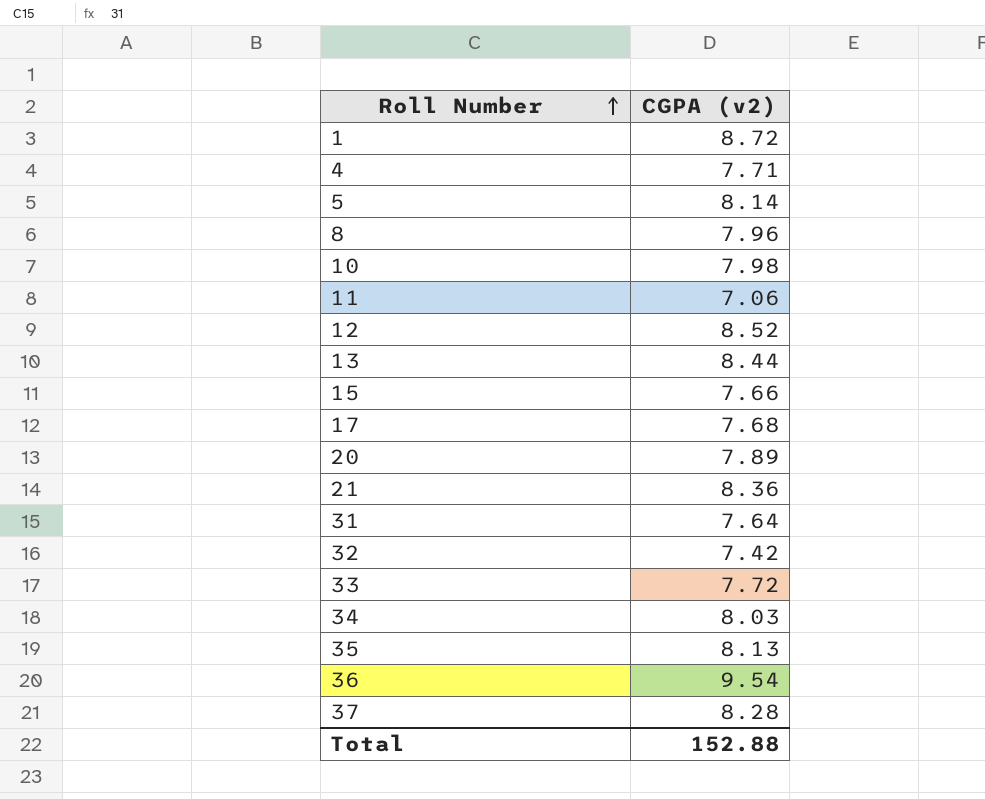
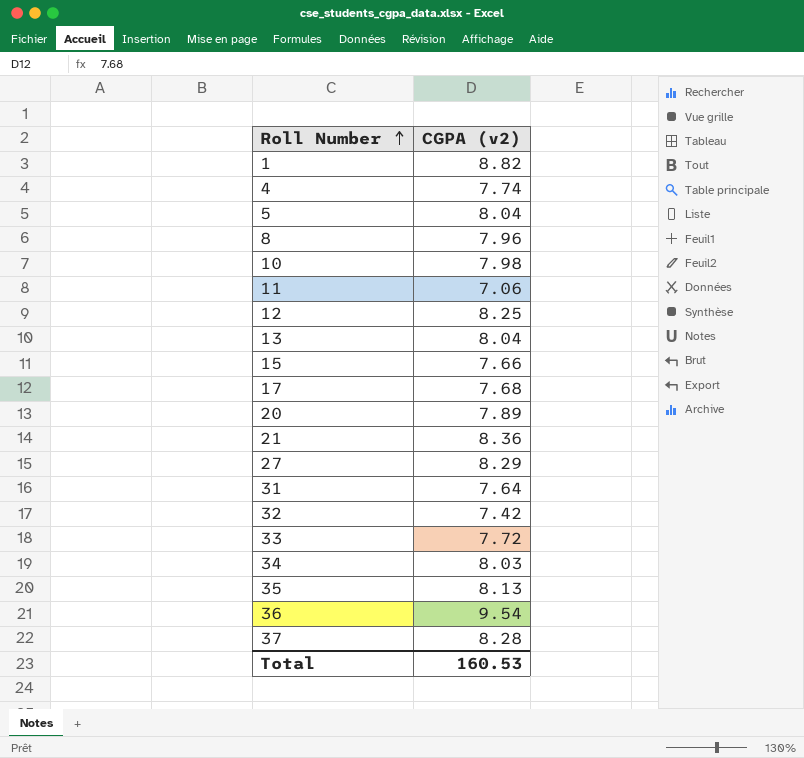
1 | CGPA (v2): 8.72 -> 8.82
4 | CGPA (v2): 7.71 -> 7.74
5 | CGPA (v2): 8.14 -> 8.04
12 | CGPA (v2): 8.52 -> 8.25
13 | CGPA (v2): 8.44 -> 8.04
row 27: none -> 8.29
Total | CGPA (v2): 152.88 -> 160.53

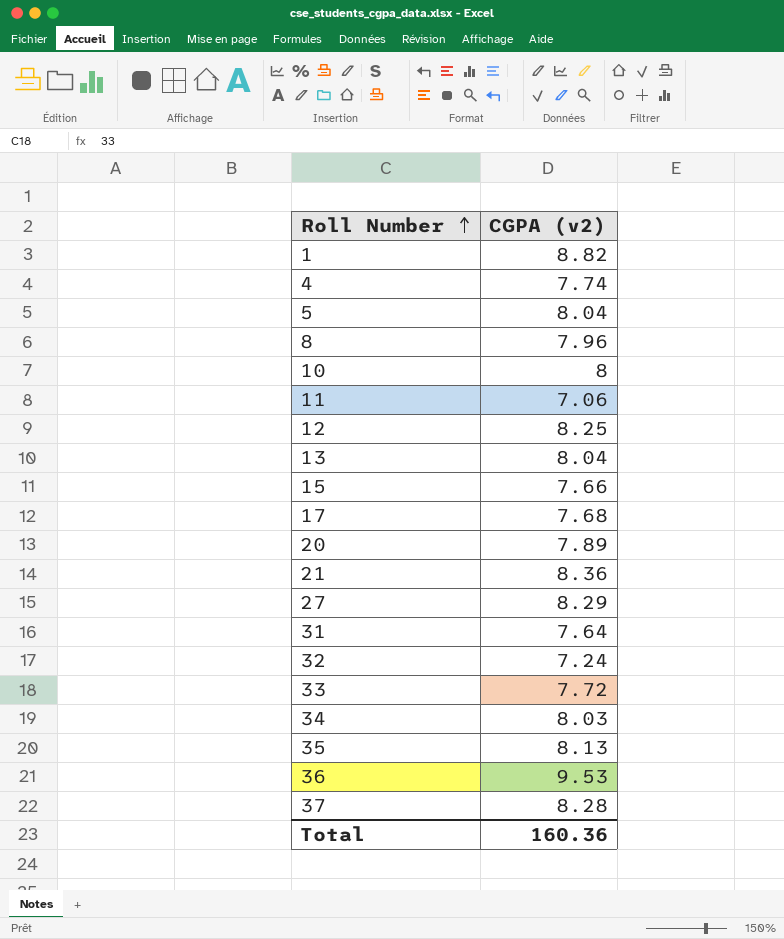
10 | CGPA (v2): 7.98 -> 8
32 | CGPA (v2): 7.42 -> 7.24
36 | CGPA (v2): 9.54 -> 9.53
Total | CGPA (v2): 160.53 -> 160.36

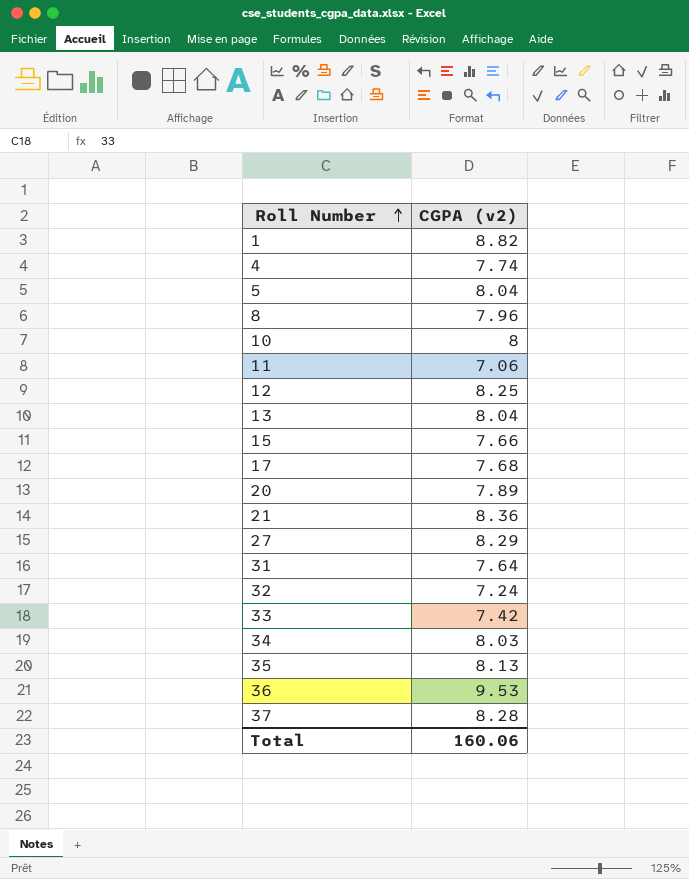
33 | CGPA (v2): 7.72 -> 7.42
Total | CGPA (v2): 160.36 -> 160.06

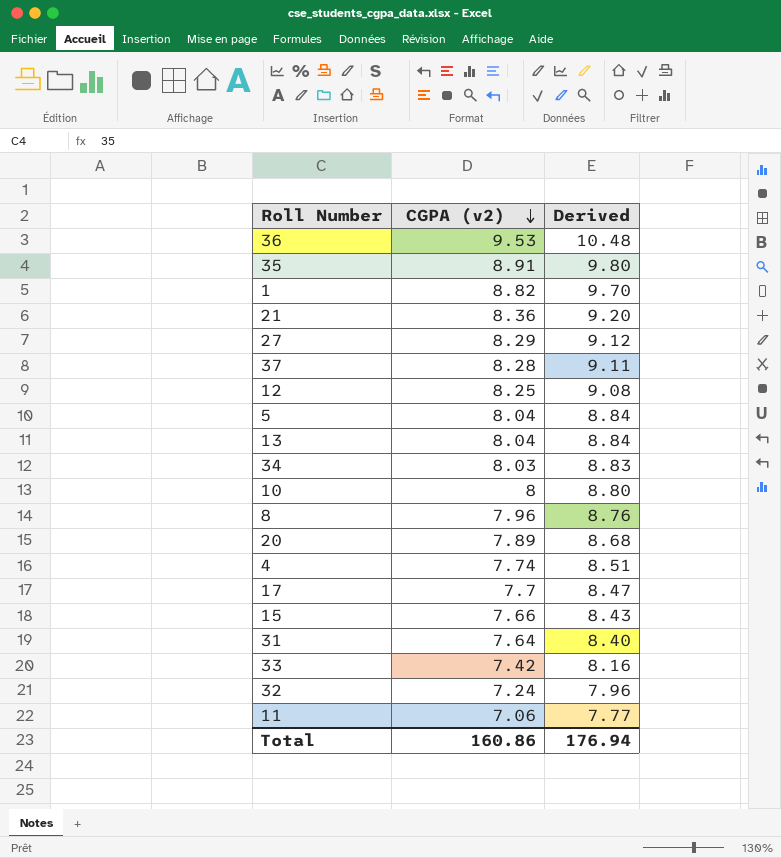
row order: Roll Number ascending -> CGPA (v2) descending
column Derived | formula: none -> [CGPA (v2)] * 1.1
35 | CGPA (v2): 8.13 -> 8.91
17 | CGPA (v2): 7.68 -> 7.7
Total | CGPA (v2): 160.06 -> 160.86

